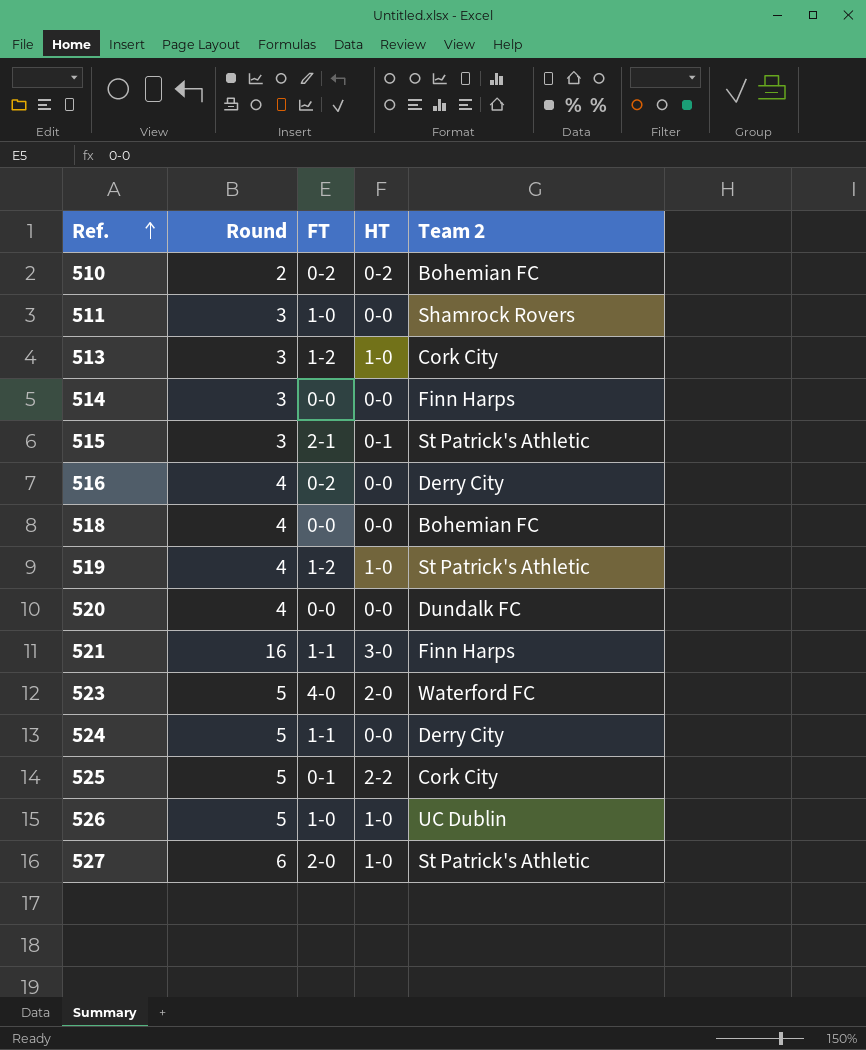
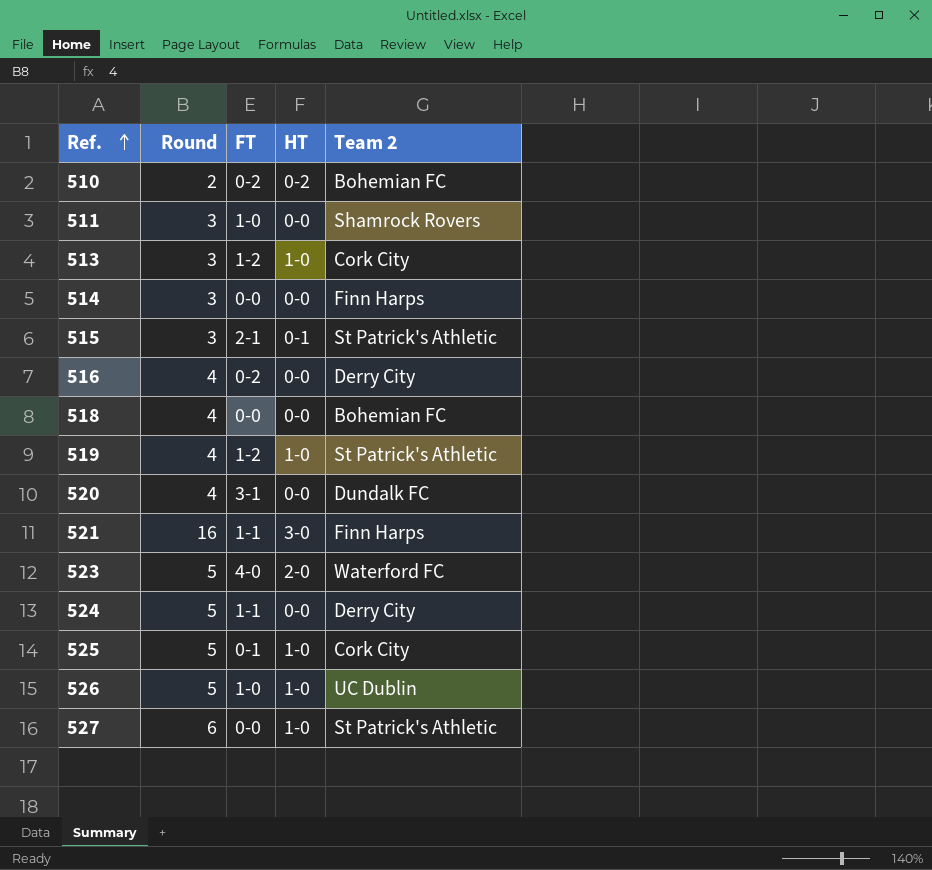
520 | FT: 0-0 -> 3-1
525 | HT: 2-2 -> 1-0
527 | FT: 2-0 -> 0-0

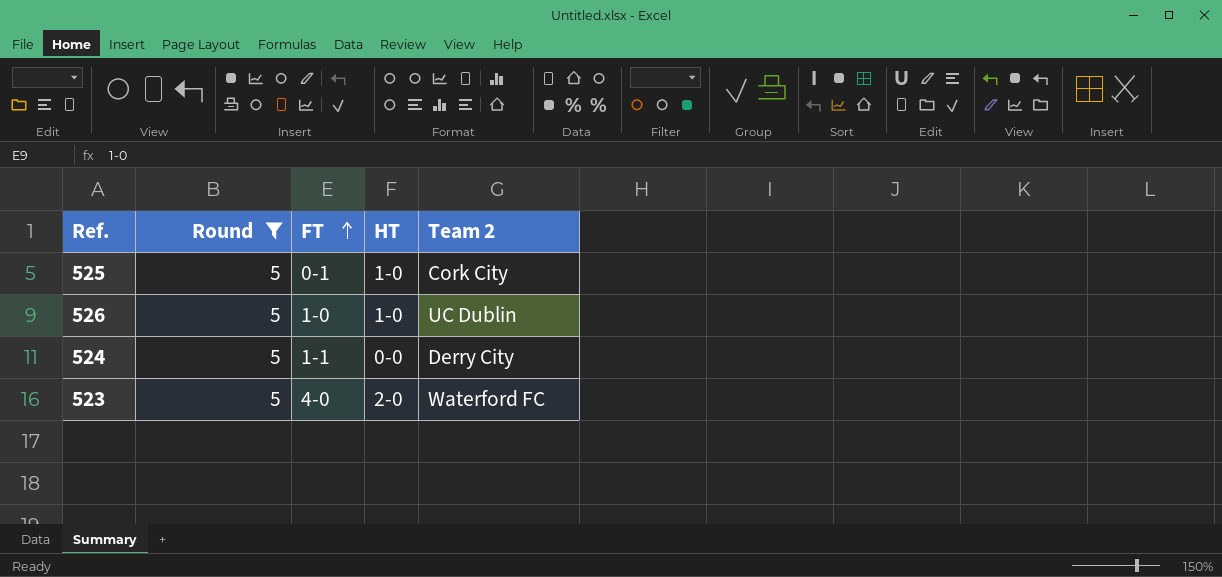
filter: none -> Round = 5
row order: Ref. ascending -> FT ascending

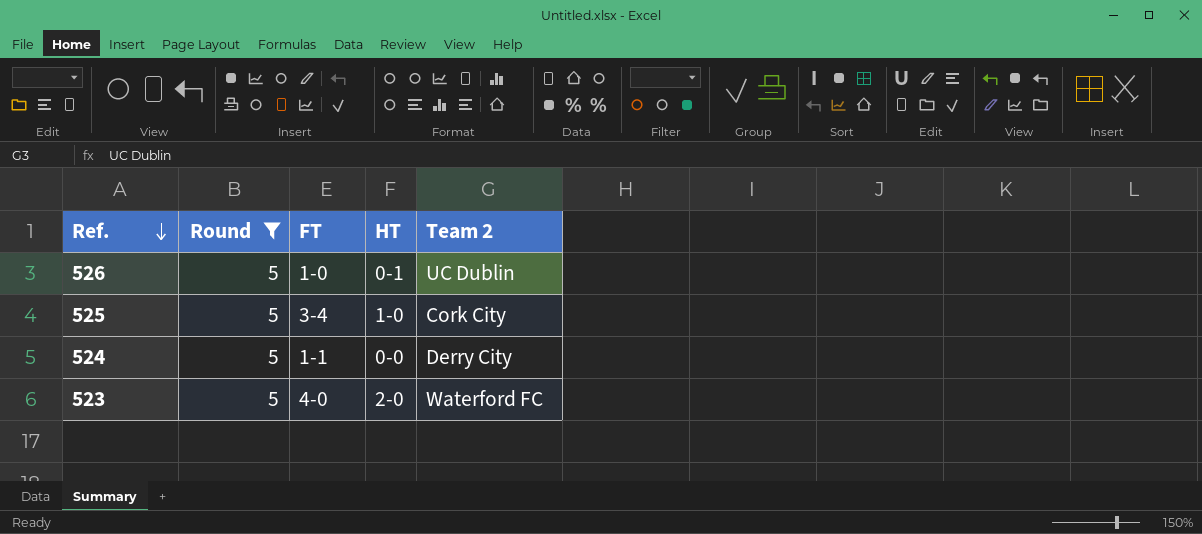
row order: FT ascending -> Ref. descending
526 | HT: 1-0 -> 0-1
525 | FT: 0-1 -> 3-4

